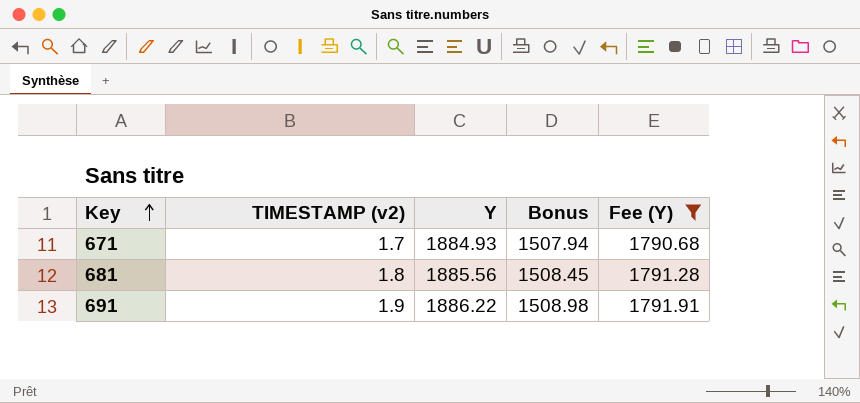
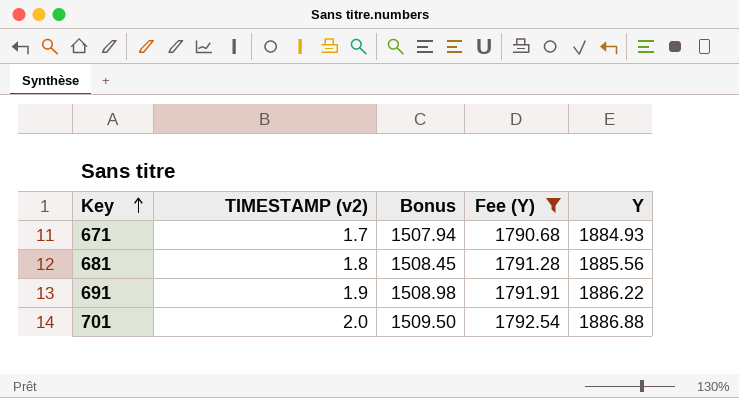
column Y | position: 3 -> 5
row 701: none -> 2.0 | 1509.50 | 1792.54 | 1886.88

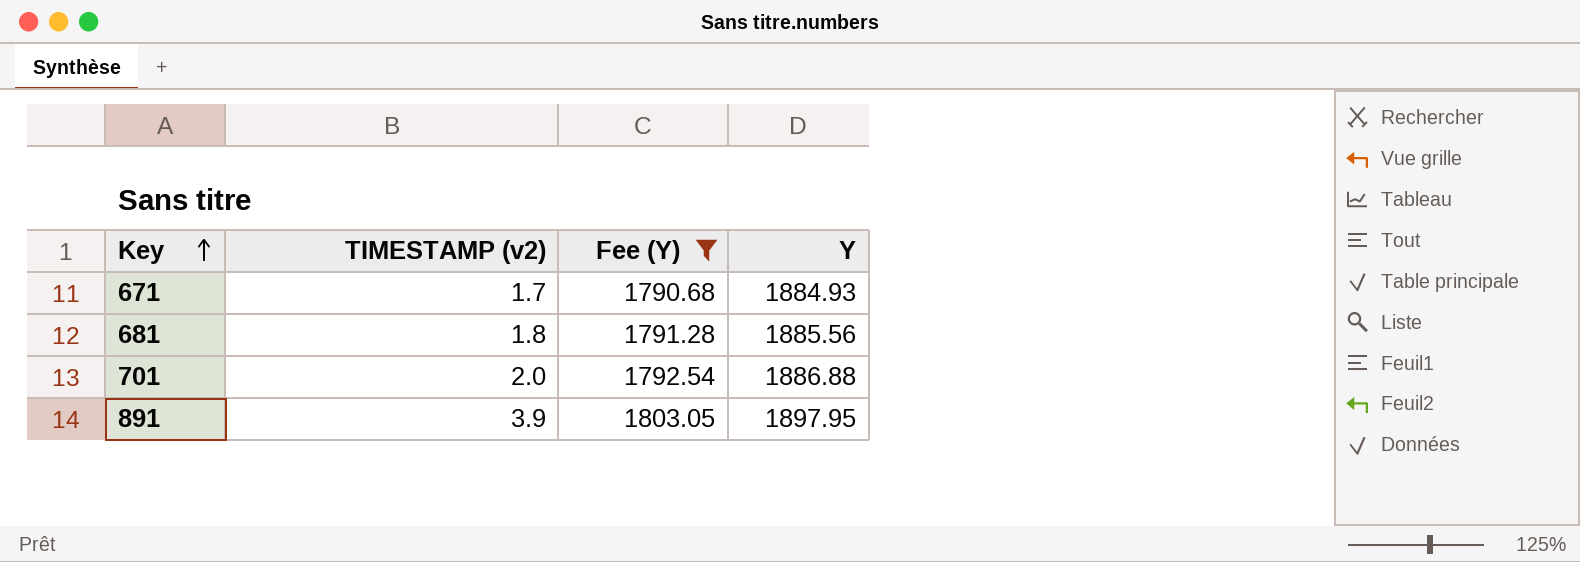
column Bonus | formula: [Y] * 0.8 -> none
row 691: 1.9 | 1508.98 | 1791.91 | 1886.22 -> none
row 891: none -> 3.9 | 1803.05 | 1897.95

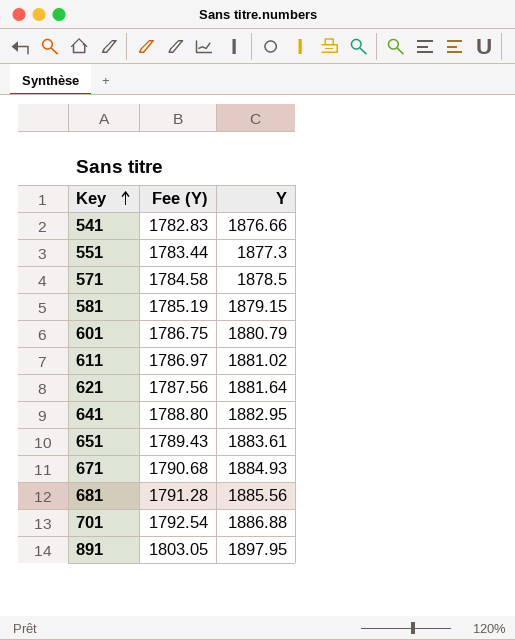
filter: Fee (Y) >= 1790.68 -> none
column TIMESTAMP (v2) | position: 2 -> none

